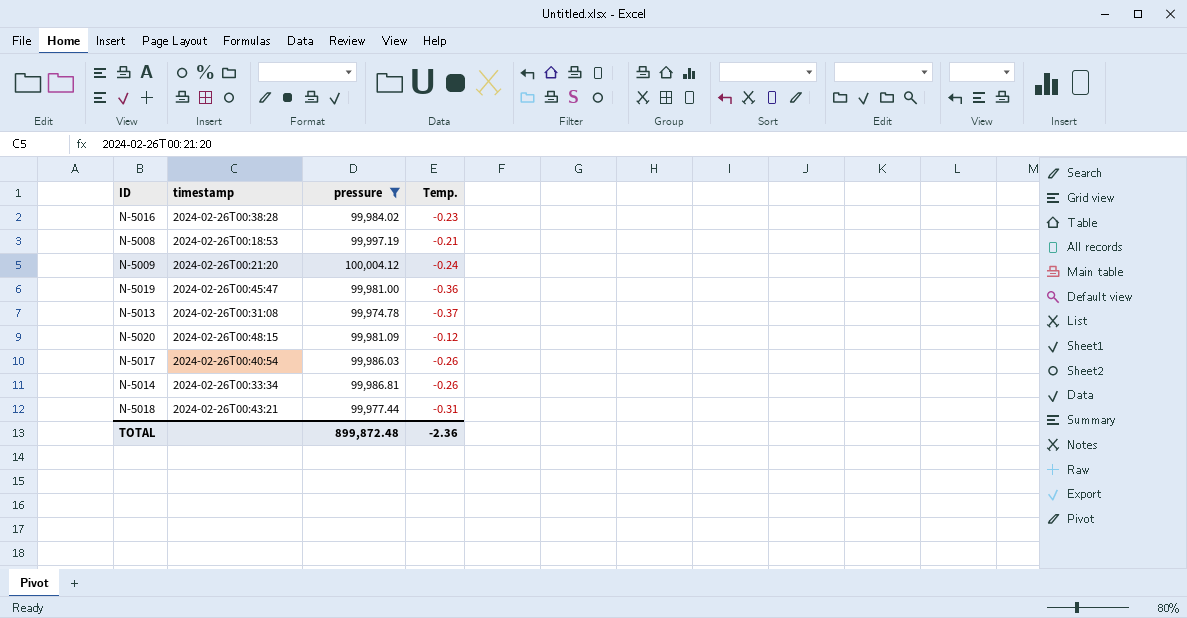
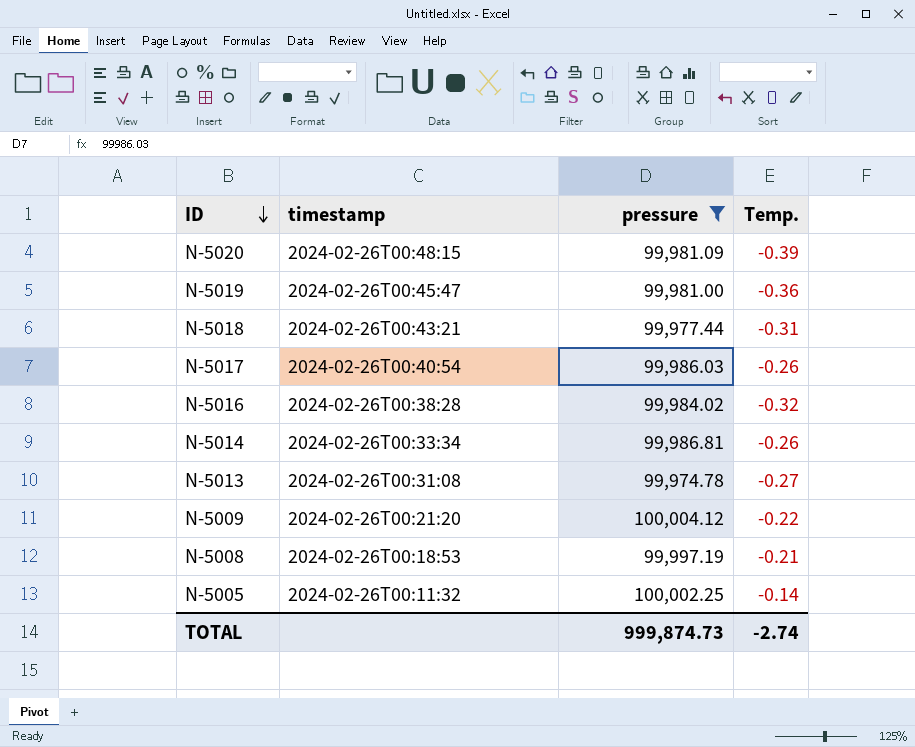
row order: none -> ID descending
N-5020 | Temp.: -0.12 -> -0.39
N-5016 | Temp.: -0.23 -> -0.32
N-5013 | Temp.: -0.37 -> -0.27
N-5009 | Temp.: -0.24 -> -0.22
row N-5005: none -> 2024-02-26T00:11:32 | 100,002.25 | -0.14
TOTAL | pressure: 899,872.48 -> 999,874.73
TOTAL | Temp.: -2.36 -> -2.74

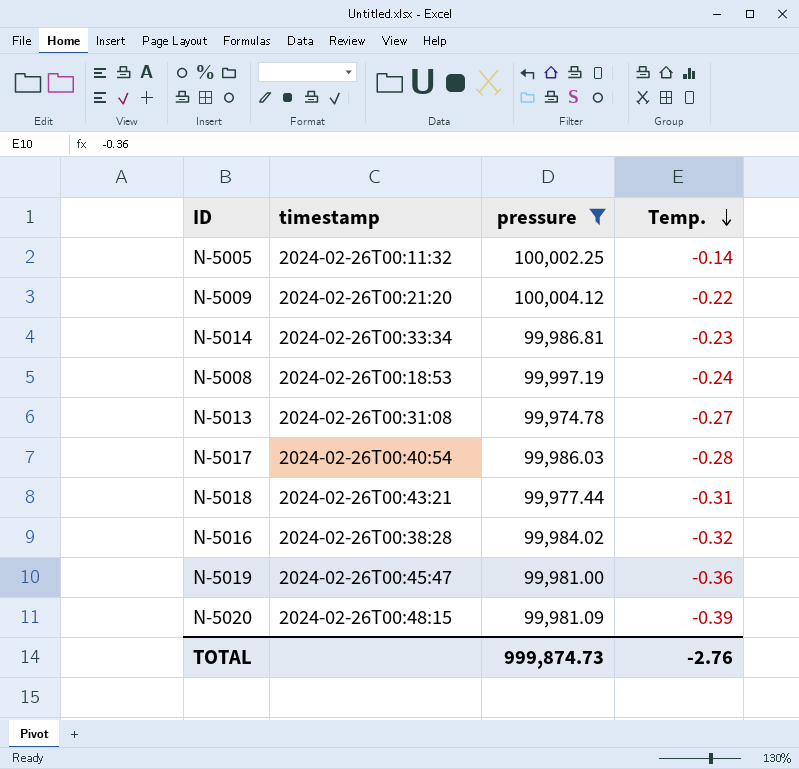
row order: ID descending -> Temp. descending
N-5014 | Temp.: -0.26 -> -0.23
N-5008 | Temp.: -0.21 -> -0.24
N-5017 | Temp.: -0.26 -> -0.28
TOTAL | Temp.: -2.74 -> -2.76

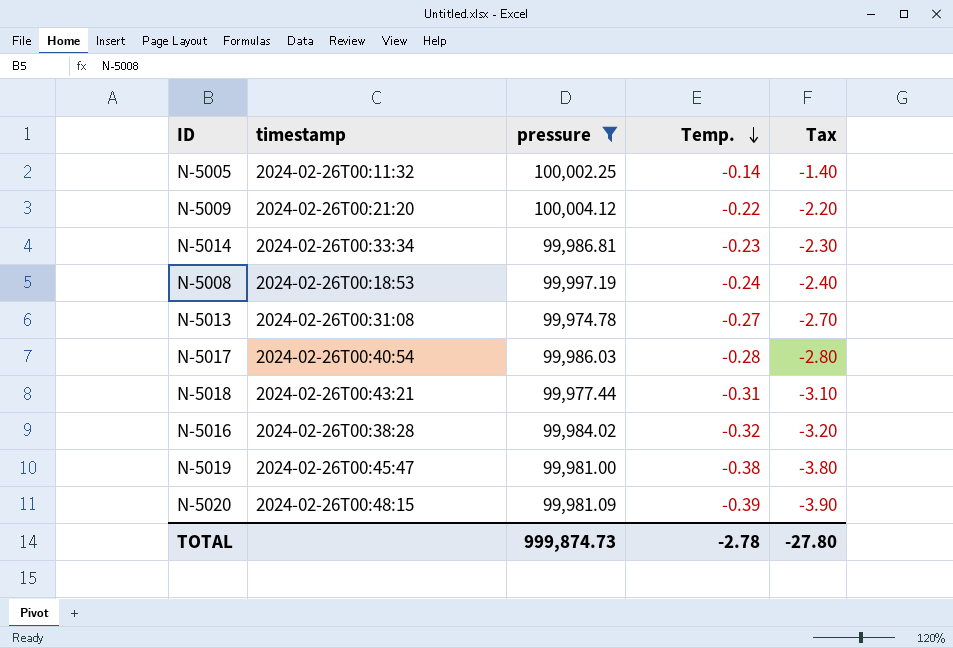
column Tax | formula: none -> [Temp.] * 10
N-5019 | Temp.: -0.36 -> -0.38
TOTAL | Temp.: -2.76 -> -2.78

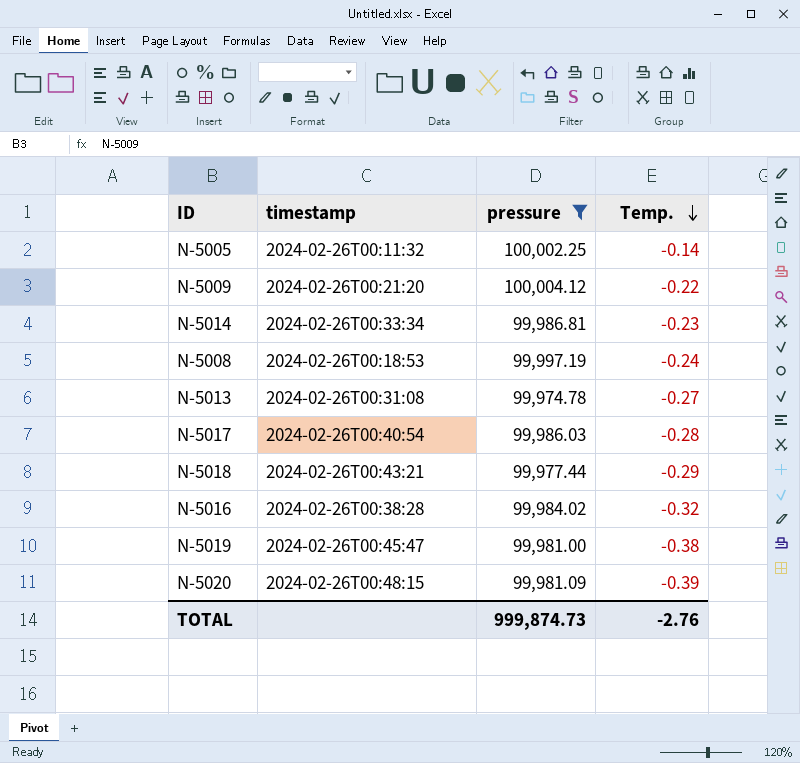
column Tax | formula: [Temp.] * 10 -> none
N-5018 | Temp.: -0.31 -> -0.29
TOTAL | Temp.: -2.78 -> -2.76

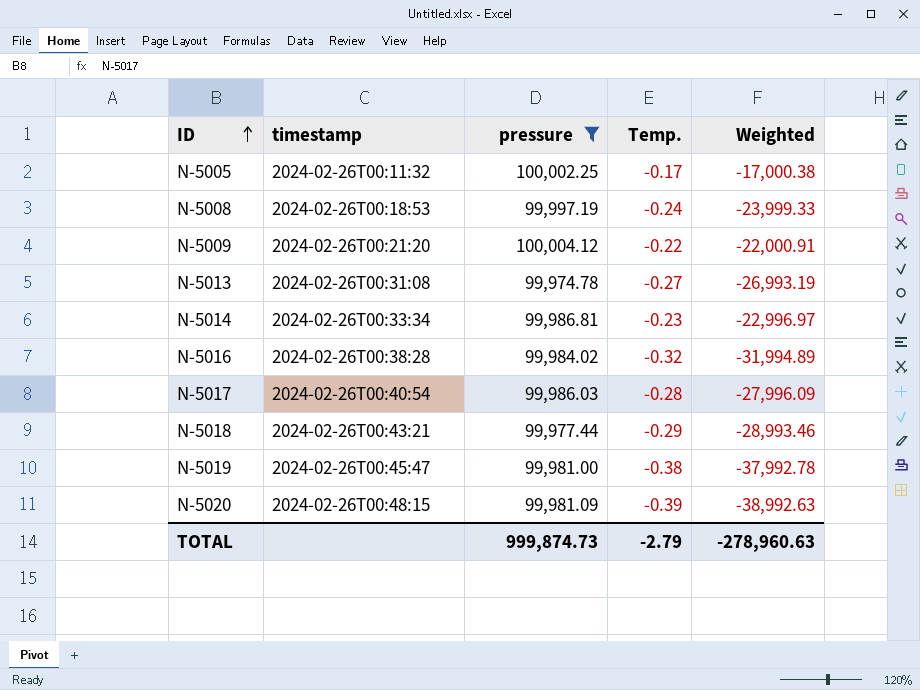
row order: Temp. descending -> ID ascending
column Weighted | formula: none -> [pressure] * [Temp.]
N-5005 | Temp.: -0.14 -> -0.17
TOTAL | Temp.: -2.76 -> -2.79

